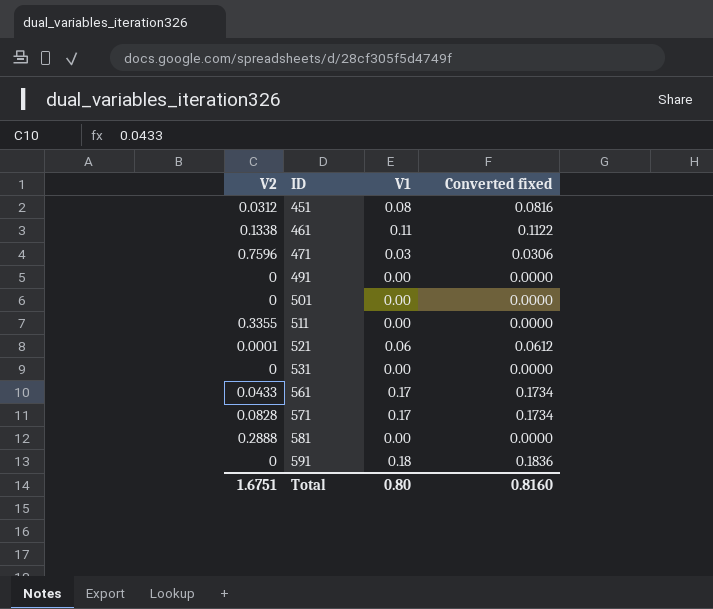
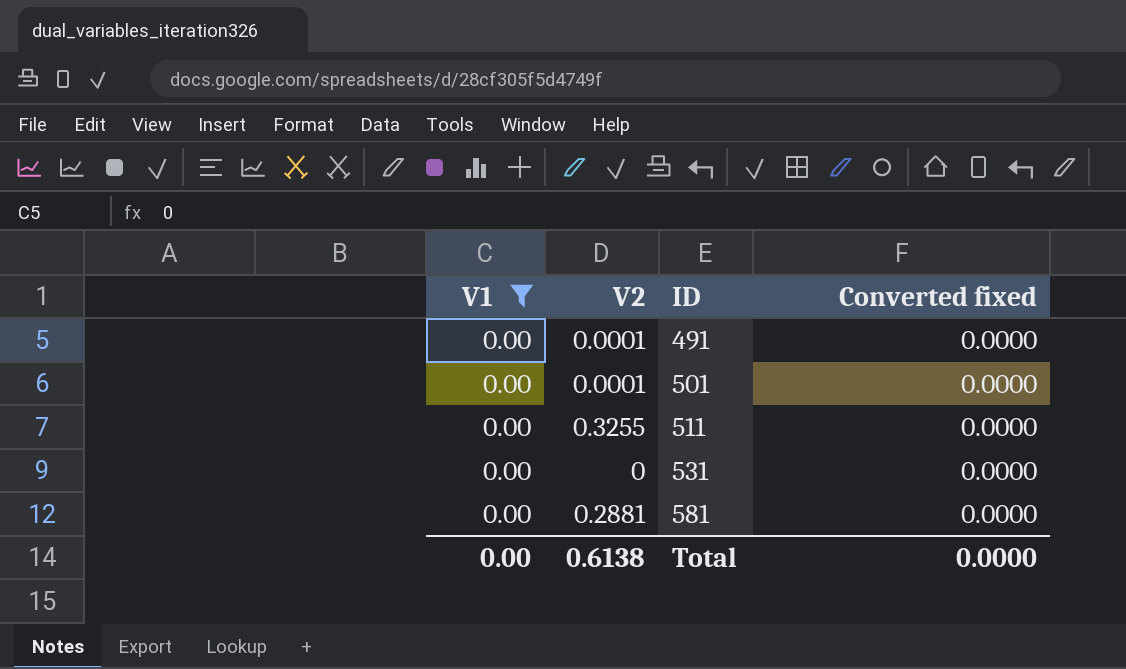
filter: none -> V1 = 0.00
column V1 | position: 3 -> 1
491 | V2: 0 -> 0.0001
501 | V2: 0 -> 0.0001
511 | V2: 0.3355 -> 0.3255
581 | V2: 0.2888 -> 0.2881
Total | V1: 0.80 -> 0.00
Total | V2: 1.6751 -> 0.6138
Total | Converted fixed: 0.8160 -> 0.0000

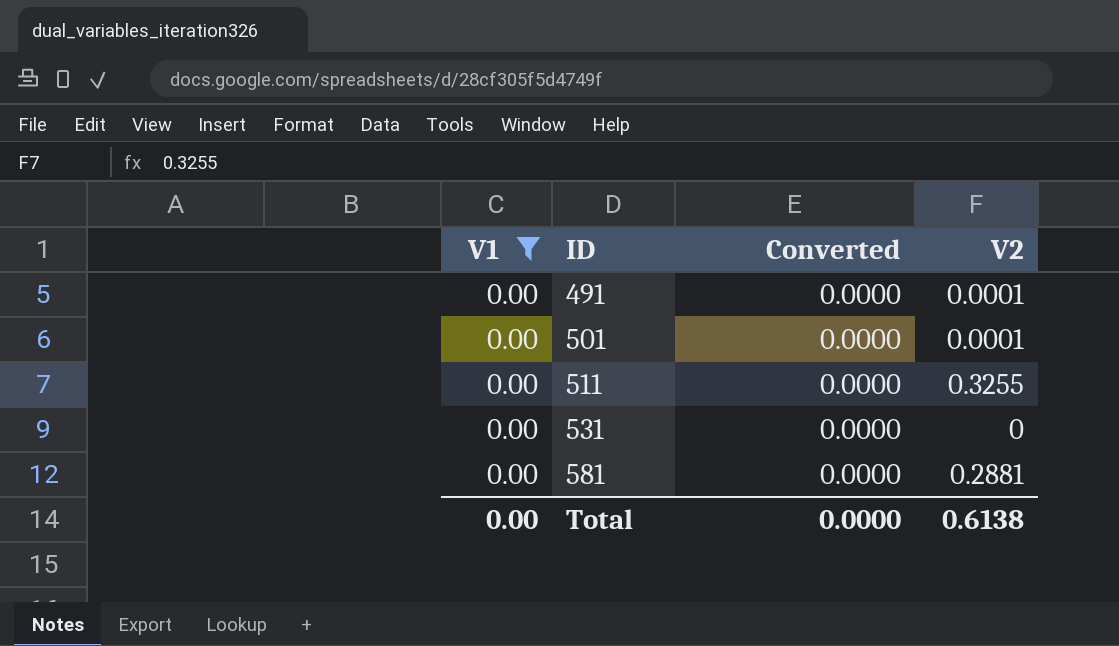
column name: Converted fixed -> Converted
column V2 | position: 2 -> 4

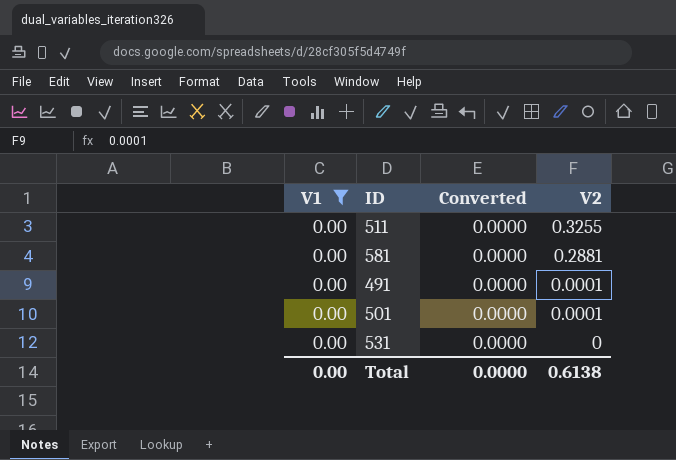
row order: ID ascending -> V2 descending

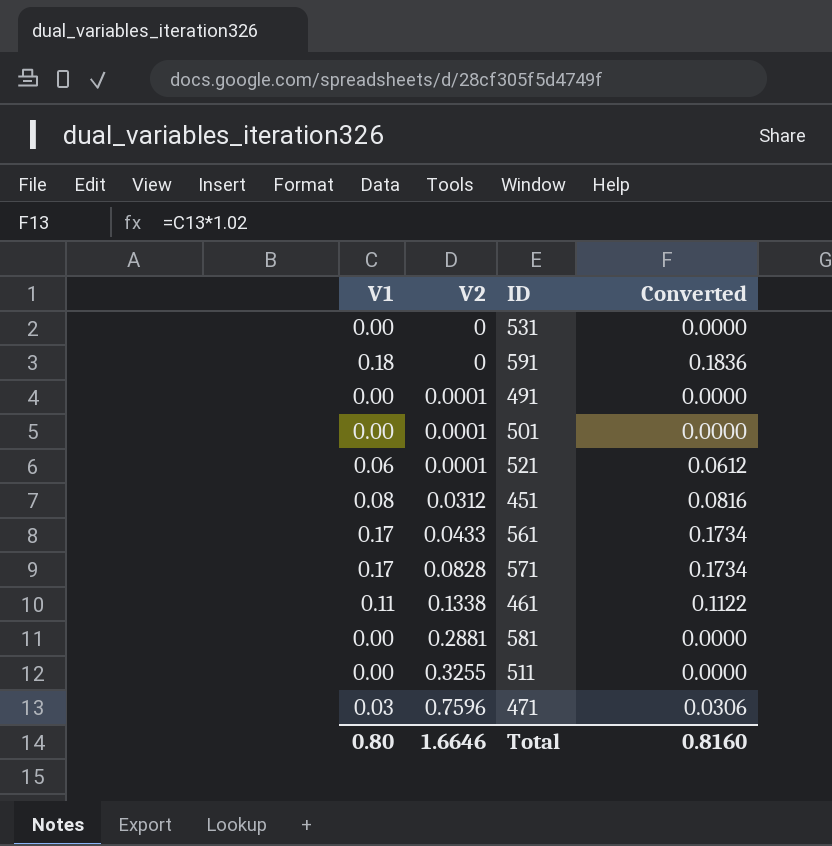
filter: V1 = 0.00 -> none
row order: V2 descending -> V2 ascending
column V2 | position: 4 -> 2
Total | V1: 0.00 -> 0.80
Total | V2: 0.6138 -> 1.6646
Total | Converted: 0.0000 -> 0.8160

